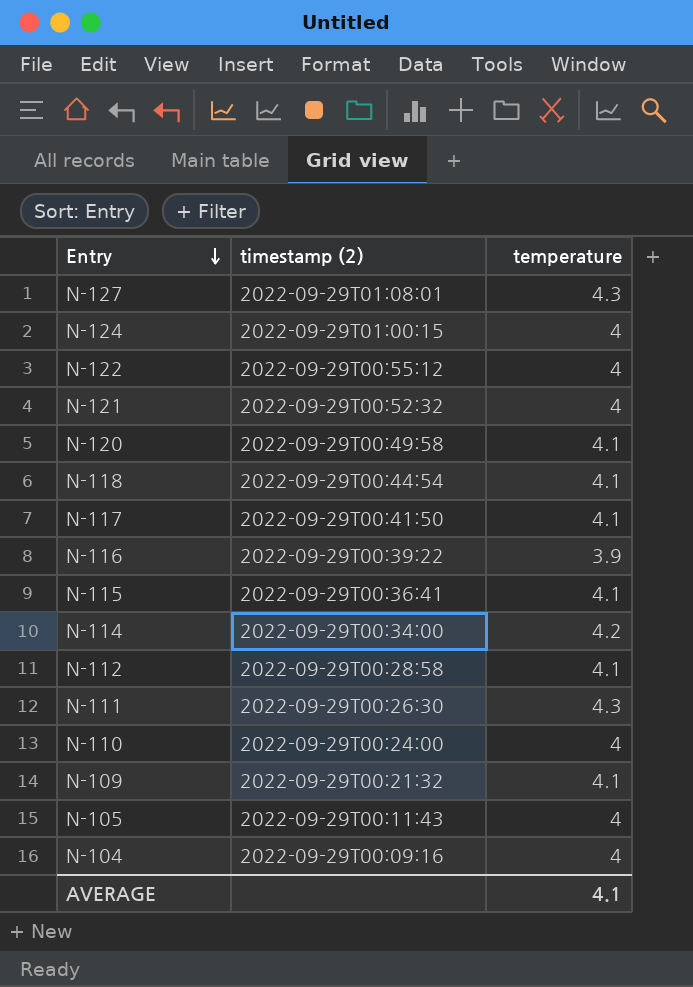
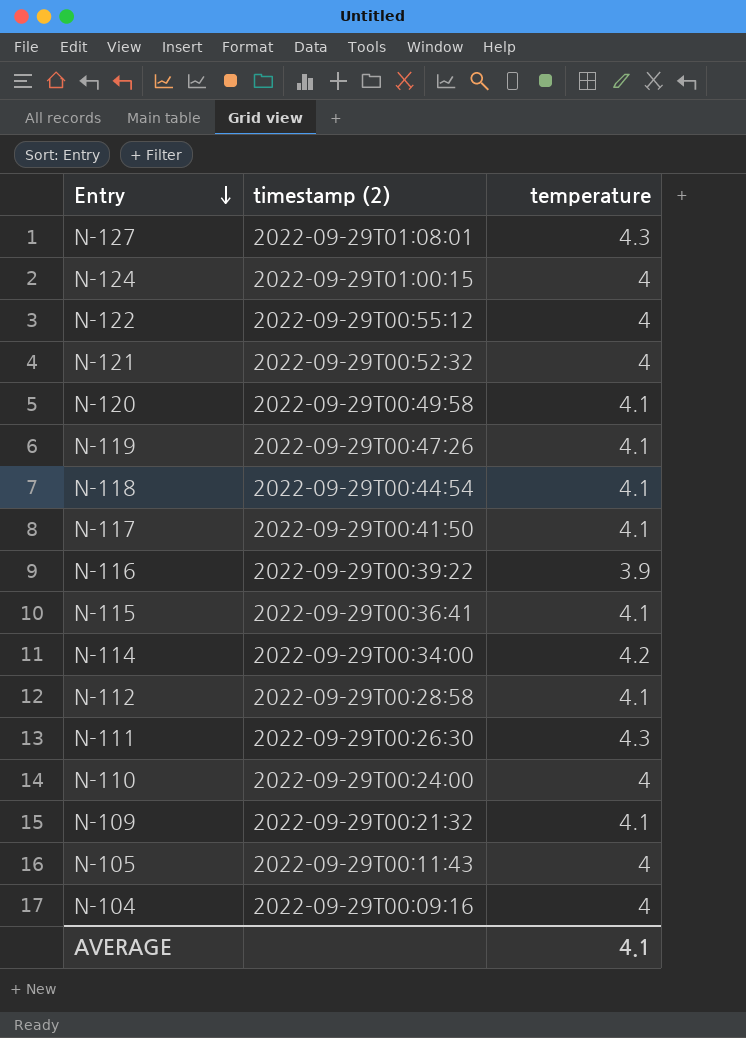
row N-119: none -> 2022-09-29T00:47:26 | 4.1

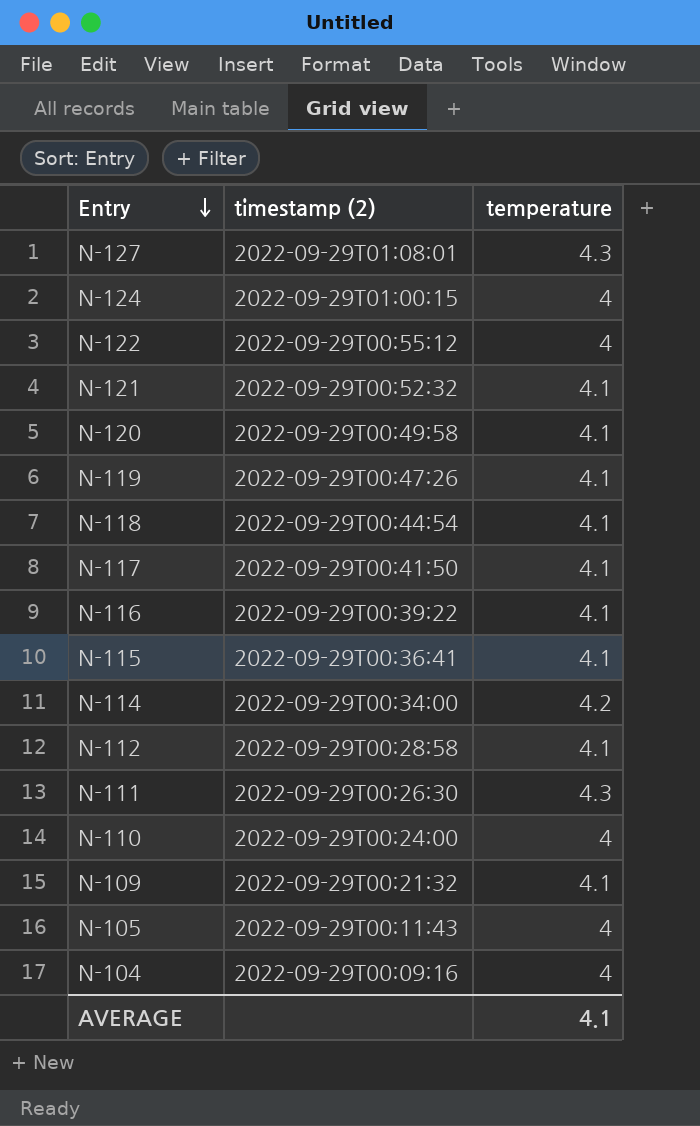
N-121 | temperature: 4 -> 4.1
N-116 | temperature: 3.9 -> 4.1

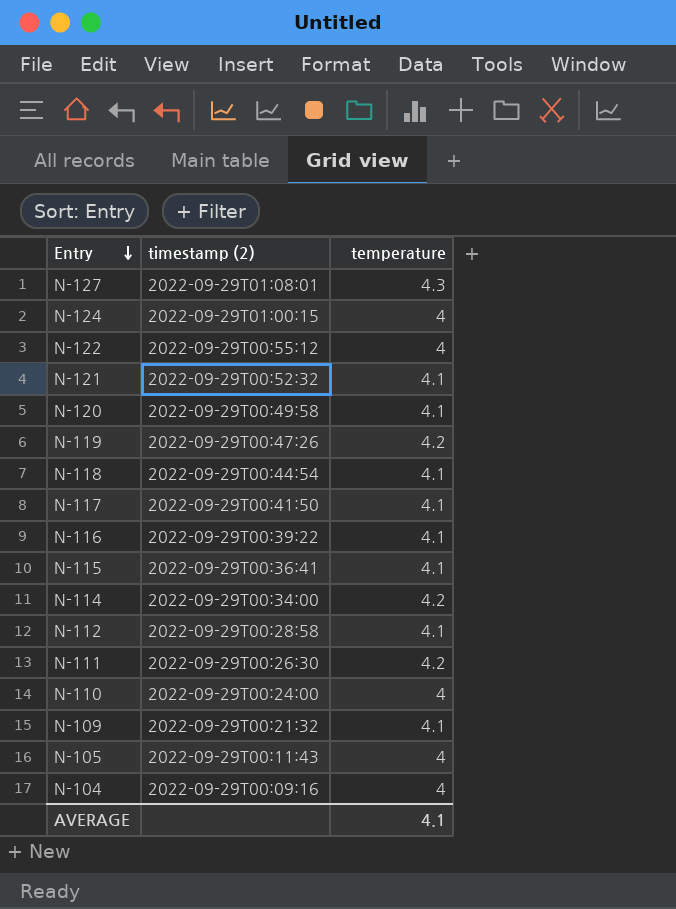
N-119 | temperature: 4.1 -> 4.2
N-111 | temperature: 4.3 -> 4.2

